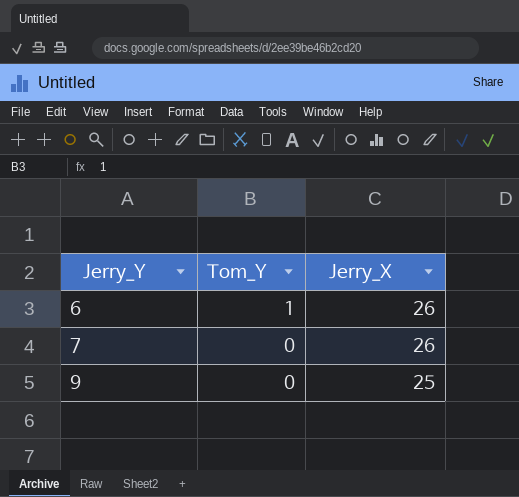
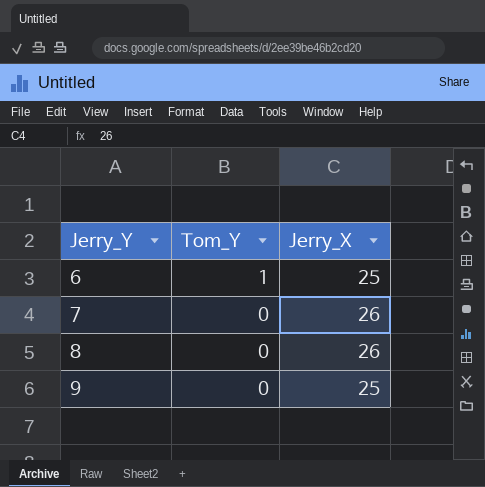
6 | Jerry_X: 26 -> 25
row 8: none -> 0 | 26

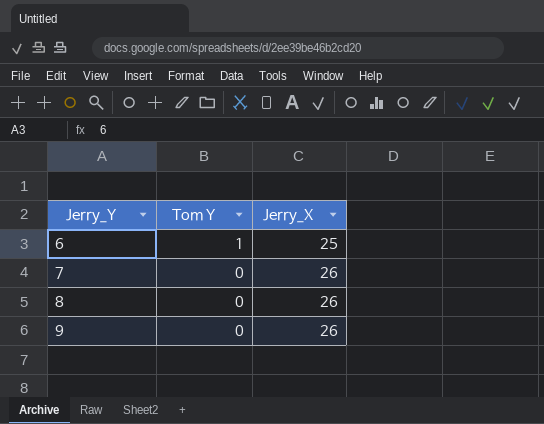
column name: Tom_Y -> Tom Y
9 | Jerry_X: 25 -> 26

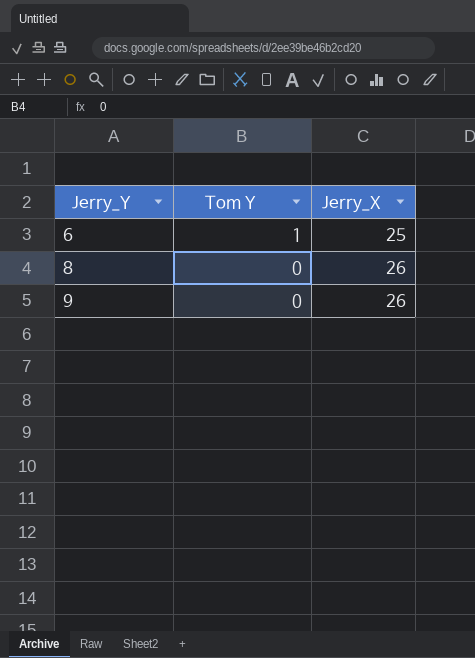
row 7: 0 | 26 -> none

